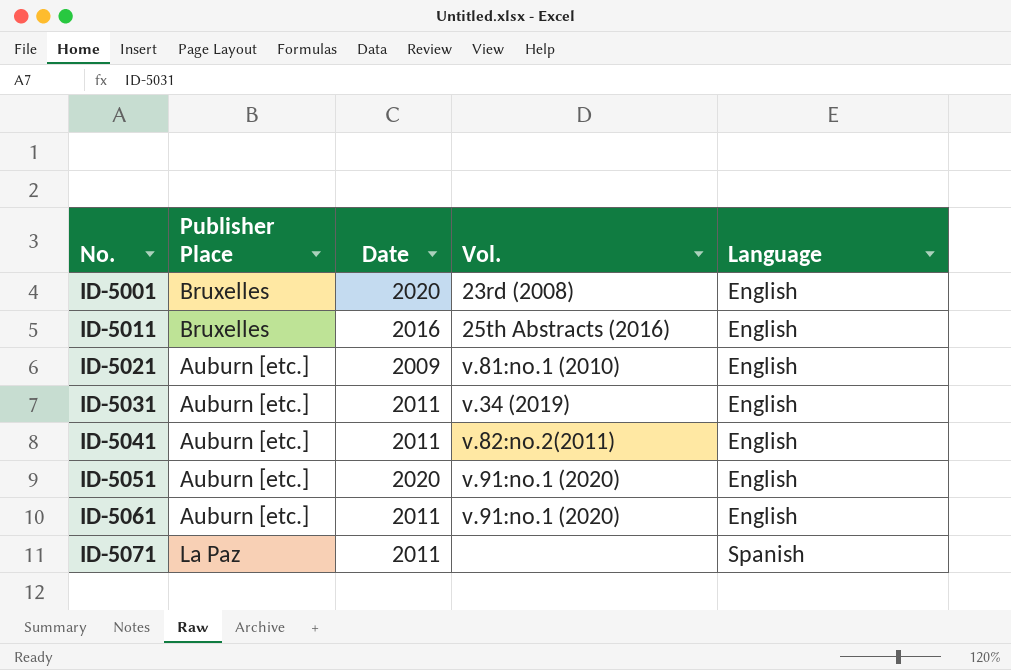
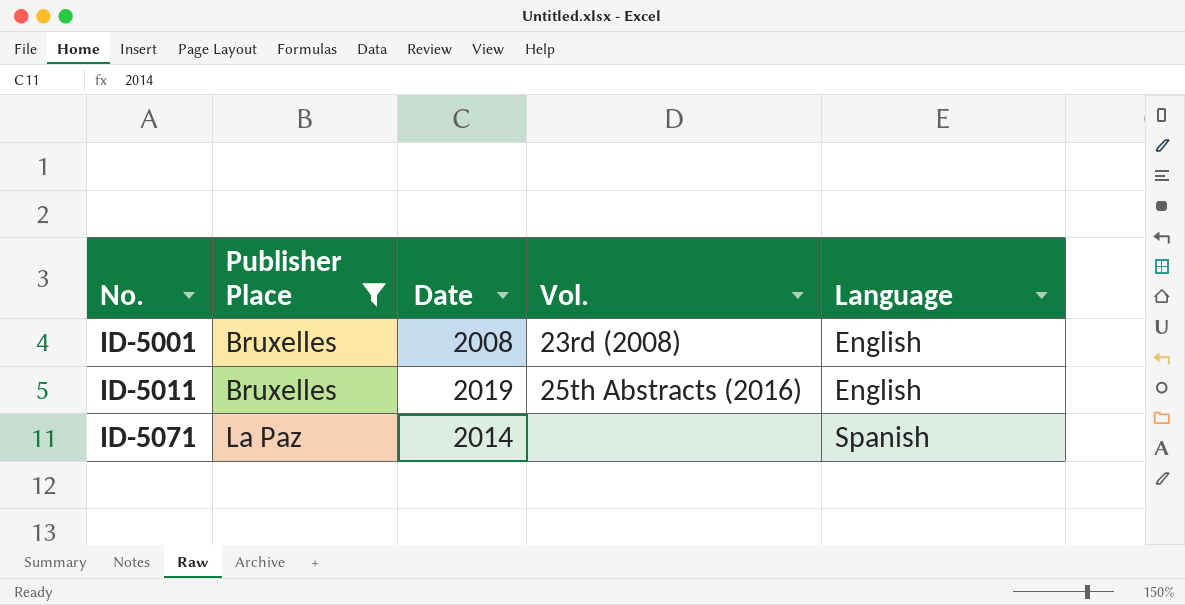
filter: none -> Publisher Place != Auburn [etc.]
ID-5001 | Date: 2020 -> 2008
ID-5011 | Date: 2016 -> 2019
ID-5071 | Date: 2011 -> 2014

